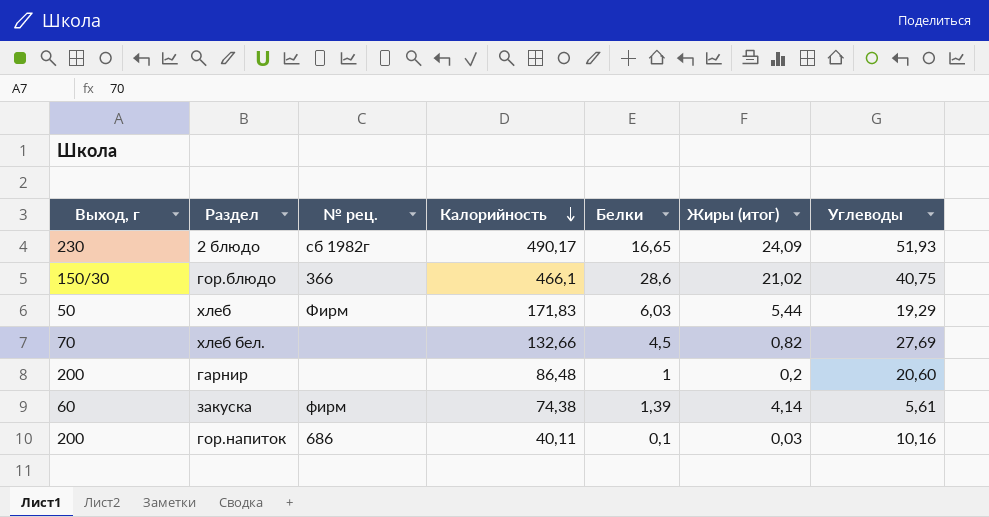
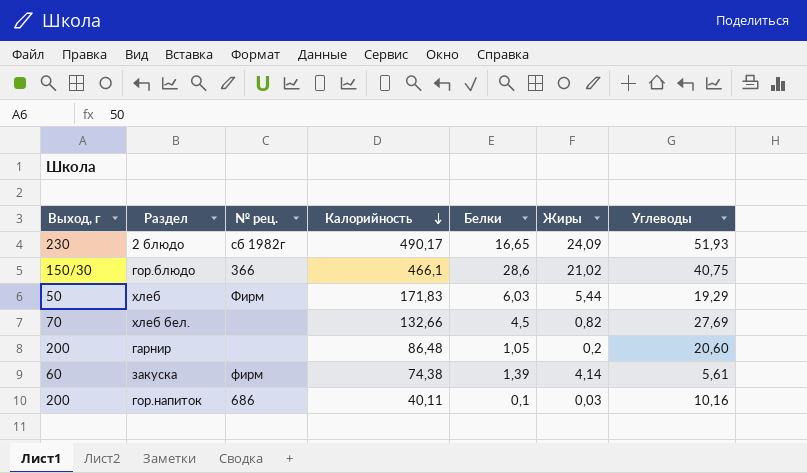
column name: Жиры (итог) -> Жиры
гарнир | Белки: 1 -> 1,05

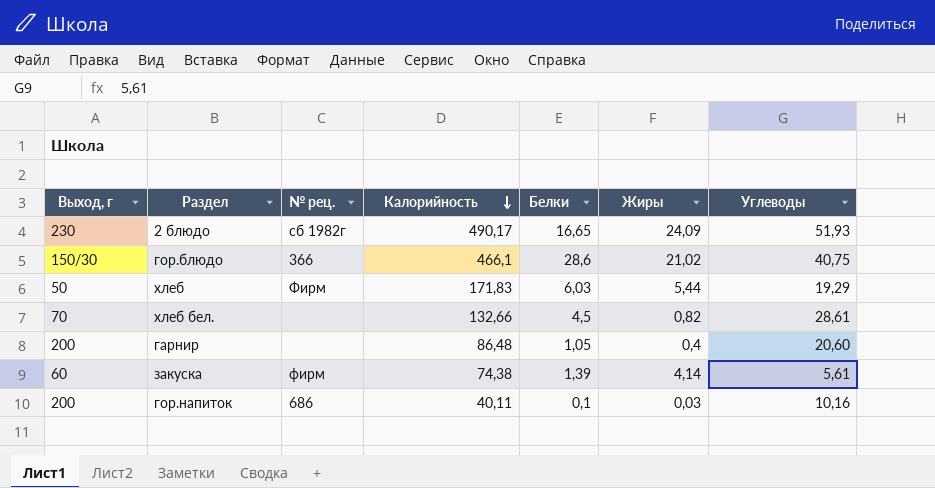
хлеб бел. | Углеводы: 27,69 -> 28,61
гарнир | Жиры: 0,2 -> 0,4

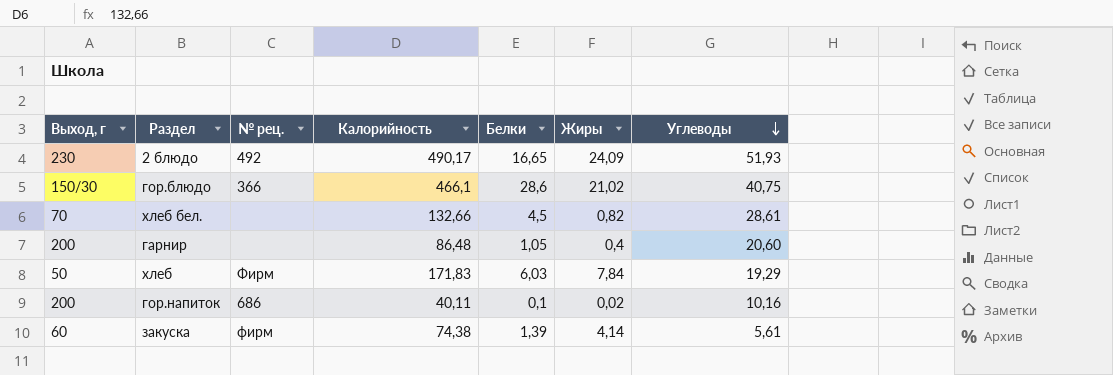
row order: Калорийность descending -> Углеводы descending
2 блюдо | № рец.: сб 1982г -> 492
хлеб | Жиры: 5,44 -> 7,84
гор.напиток | Жиры: 0,03 -> 0,02

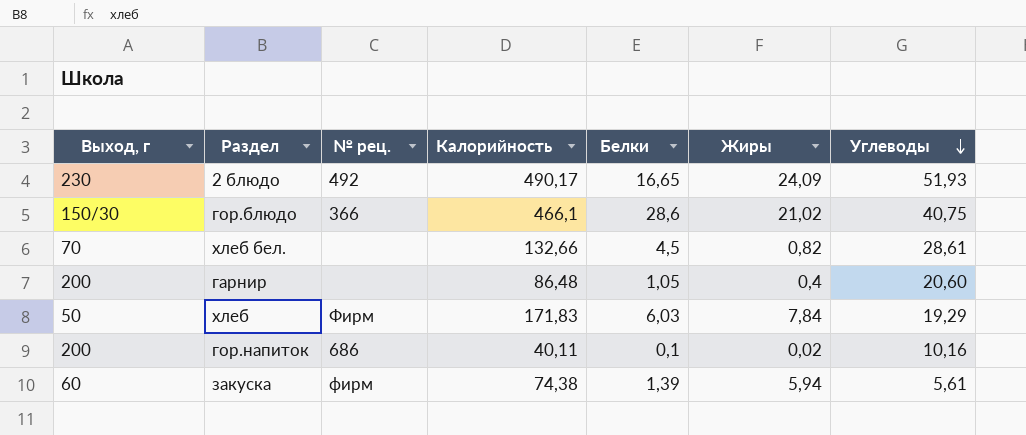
закуска | Жиры: 4,14 -> 5,94

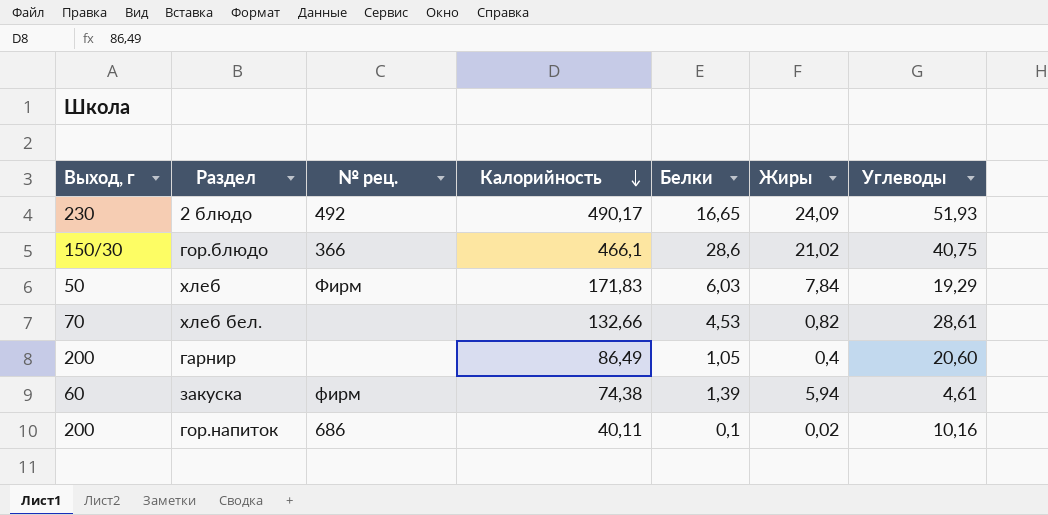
row order: Углеводы descending -> Калорийность descending
хлеб бел. | Белки: 4,5 -> 4,53
гарнир | Калорийность: 86,48 -> 86,49
закуска | Углеводы: 5,61 -> 4,61

